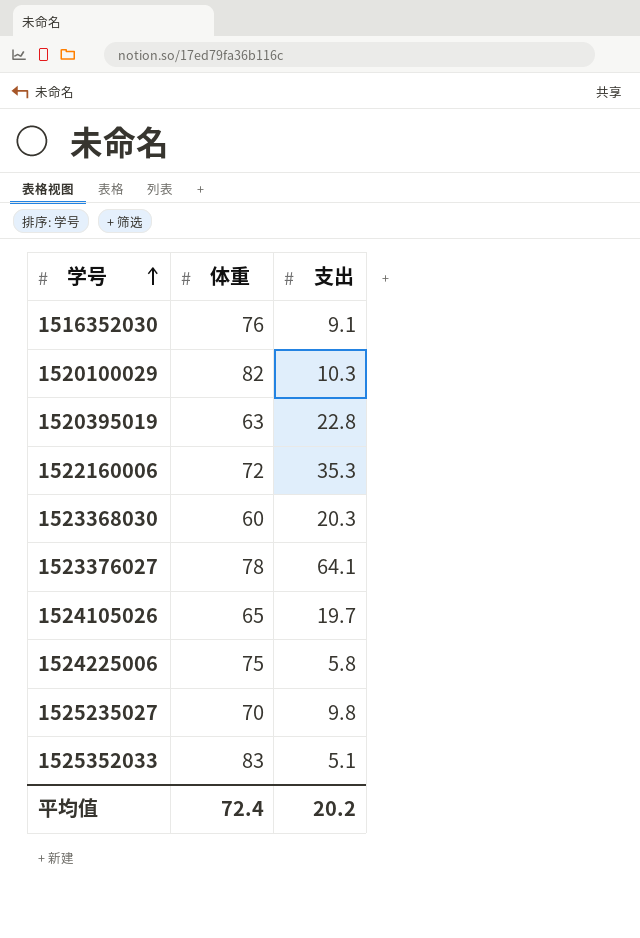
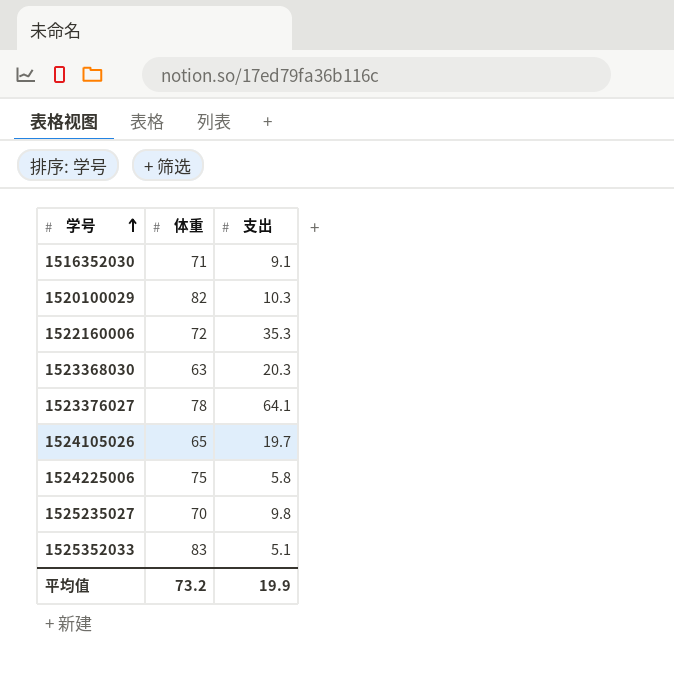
row 1520395019: 63 | 22.8 -> none
1516352030 | 体重: 76 -> 71
1523368030 | 体重: 60 -> 63
平均值 | 体重: 72.4 -> 73.2
平均值 | 支出: 20.2 -> 19.9

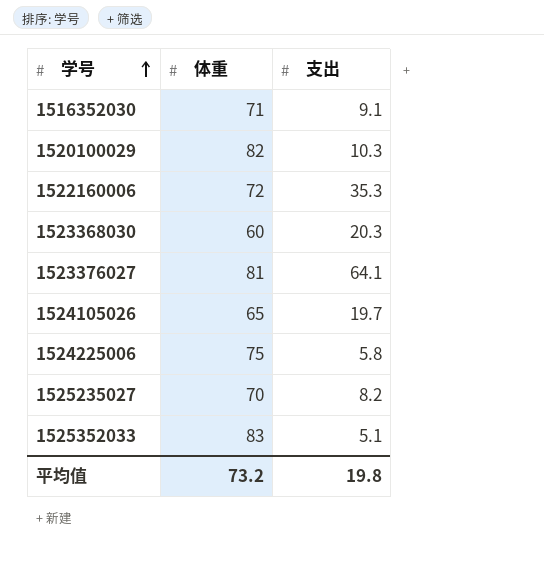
1523368030 | 体重: 63 -> 60
1523376027 | 体重: 78 -> 81
1525235027 | 支出: 9.8 -> 8.2
平均值 | 支出: 19.9 -> 19.8

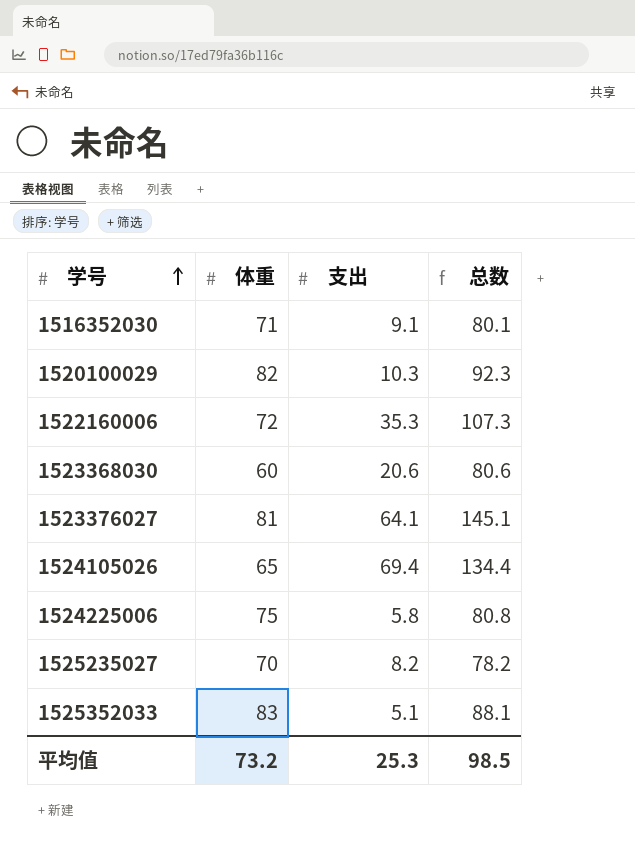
column 总数 | formula: none -> [体重] + [支出]
1523368030 | 支出: 20.3 -> 20.6
1524105026 | 支出: 19.7 -> 69.4
平均值 | 支出: 19.8 -> 25.3

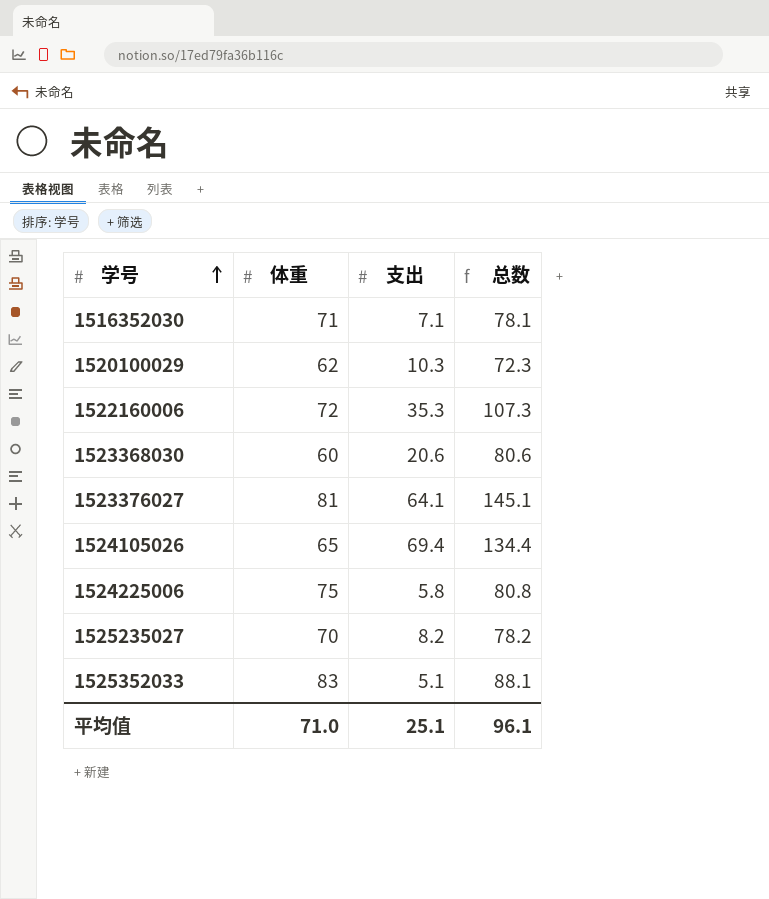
1516352030 | 支出: 9.1 -> 7.1
1516352030 | 总数: 80.1 -> 78.1
1520100029 | 体重: 82 -> 62
1520100029 | 总数: 92.3 -> 72.3
平均值 | 体重: 73.2 -> 71.0
平均值 | 支出: 25.3 -> 25.1
平均值 | 总数: 98.5 -> 96.1

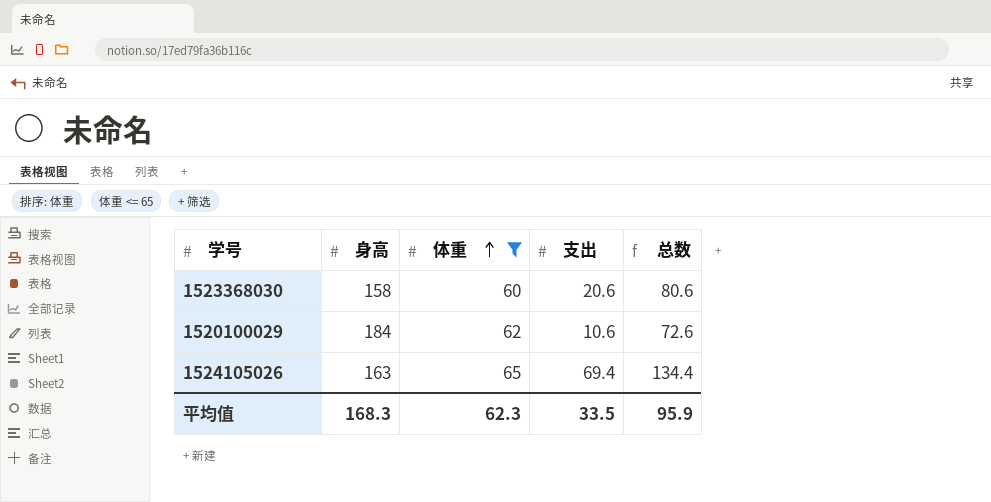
filter: none -> 体重 <= 65
row order: 学号 ascending -> 体重 ascending
column 身高 | position: none -> 2
1520100029 | 支出: 10.3 -> 10.6
1520100029 | 总数: 72.3 -> 72.6
平均值 | 体重: 71.0 -> 62.3
平均值 | 支出: 25.1 -> 33.5
平均值 | 总数: 96.1 -> 95.9

